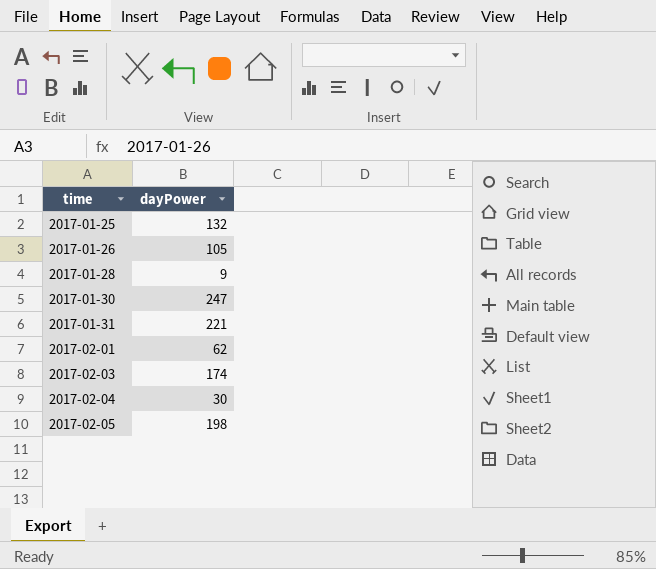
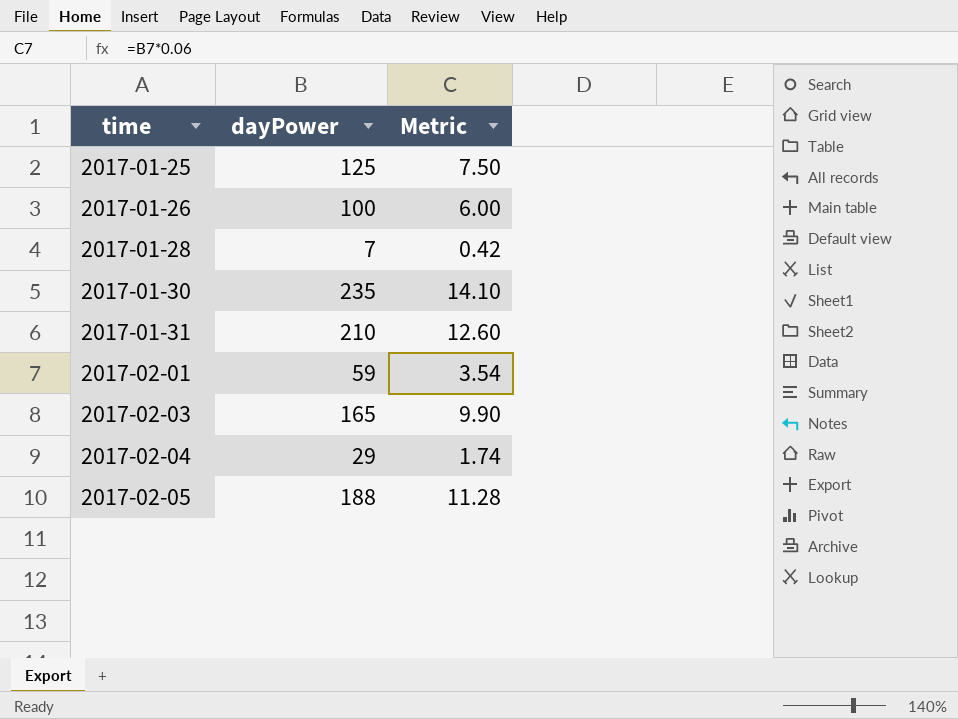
column Metric | formula: none -> [dayPower] * 0.06
2017-01-25 | dayPower: 132 -> 125
2017-01-26 | dayPower: 105 -> 100
2017-01-28 | dayPower: 9 -> 7
2017-01-30 | dayPower: 247 -> 235
2017-01-31 | dayPower: 221 -> 210
2017-02-01 | dayPower: 62 -> 59
2017-02-03 | dayPower: 174 -> 165
2017-02-04 | dayPower: 30 -> 29
2017-02-05 | dayPower: 198 -> 188

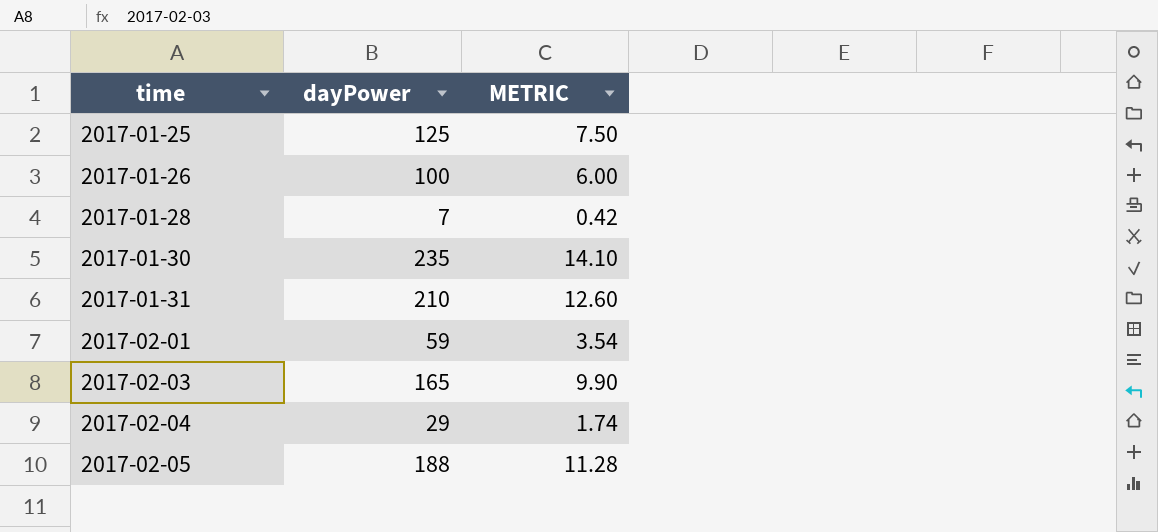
column name: Metric -> METRIC

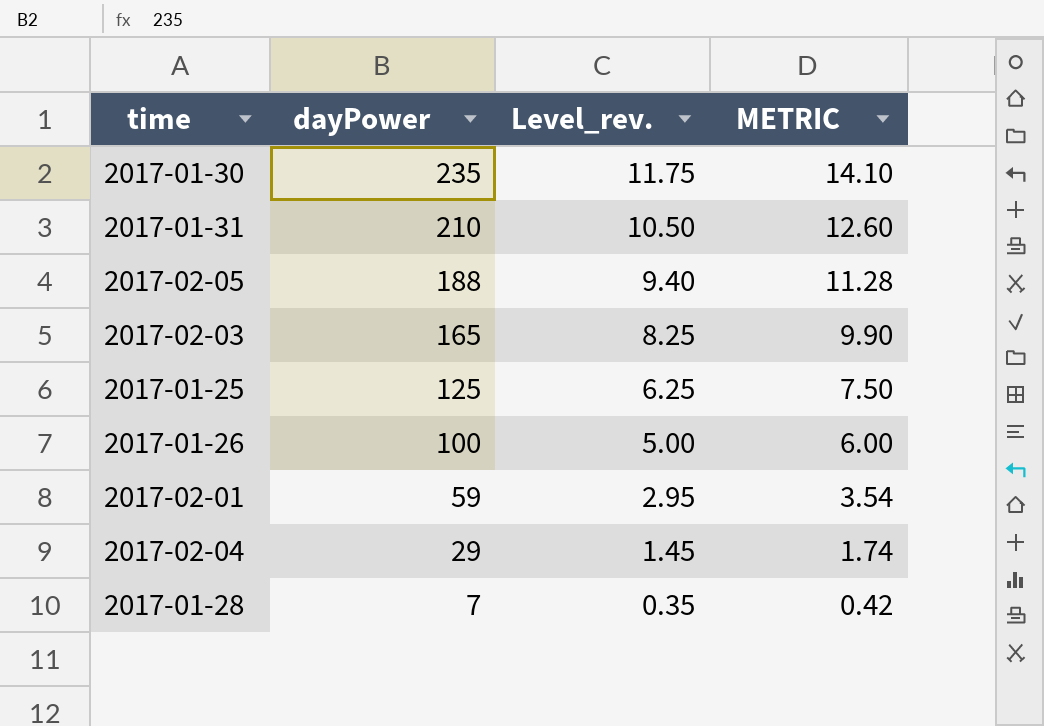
row order: time ascending -> dayPower descending
column Level_rev. | formula: none -> [dayPower] * 0.05

